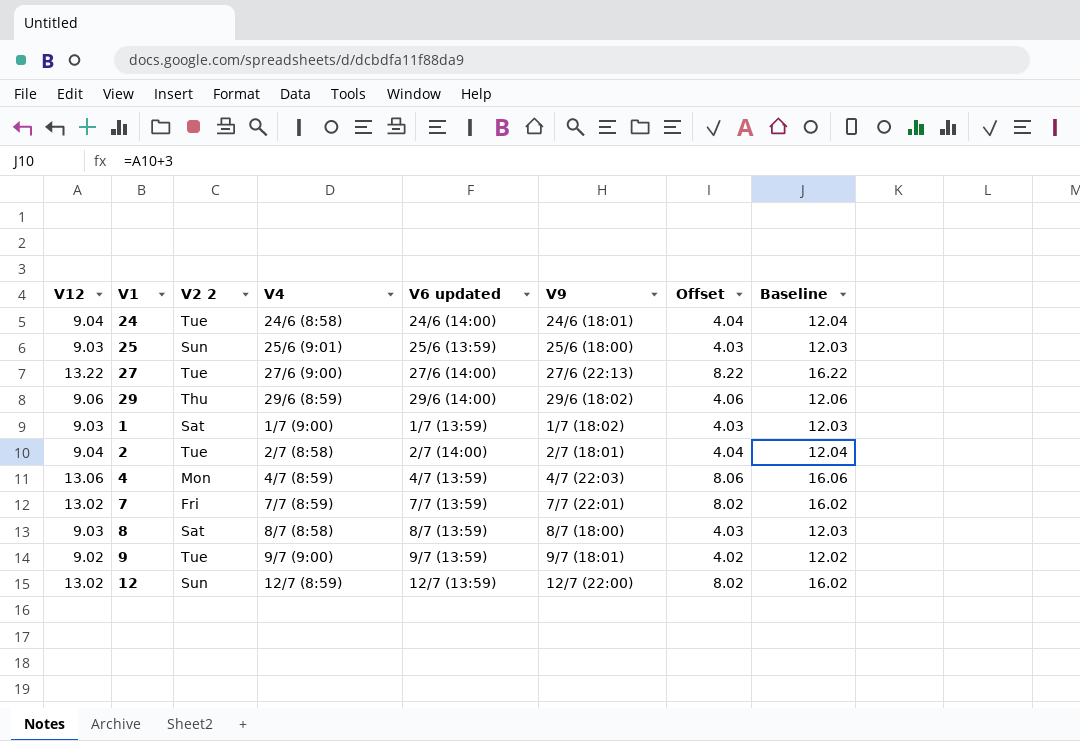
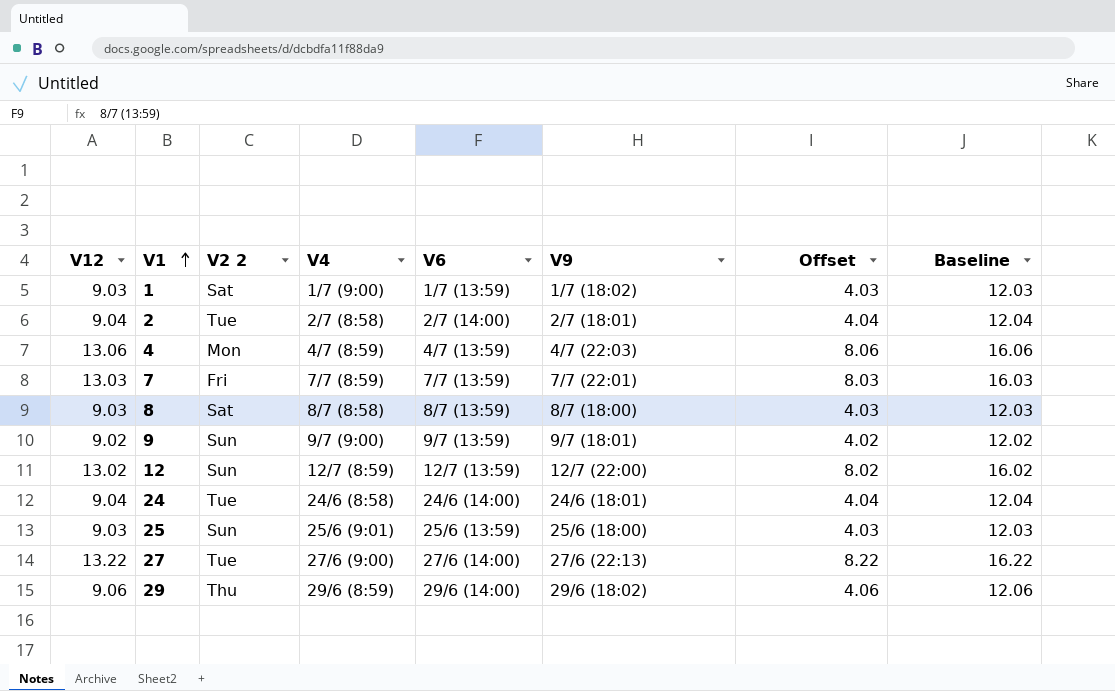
row order: none -> V1 ascending
column name: V6 updated -> V6
7 | V12: 13.02 -> 13.03
7 | Offset: 8.02 -> 8.03
7 | Baseline: 16.02 -> 16.03
9 | V2 2: Tue -> Sun

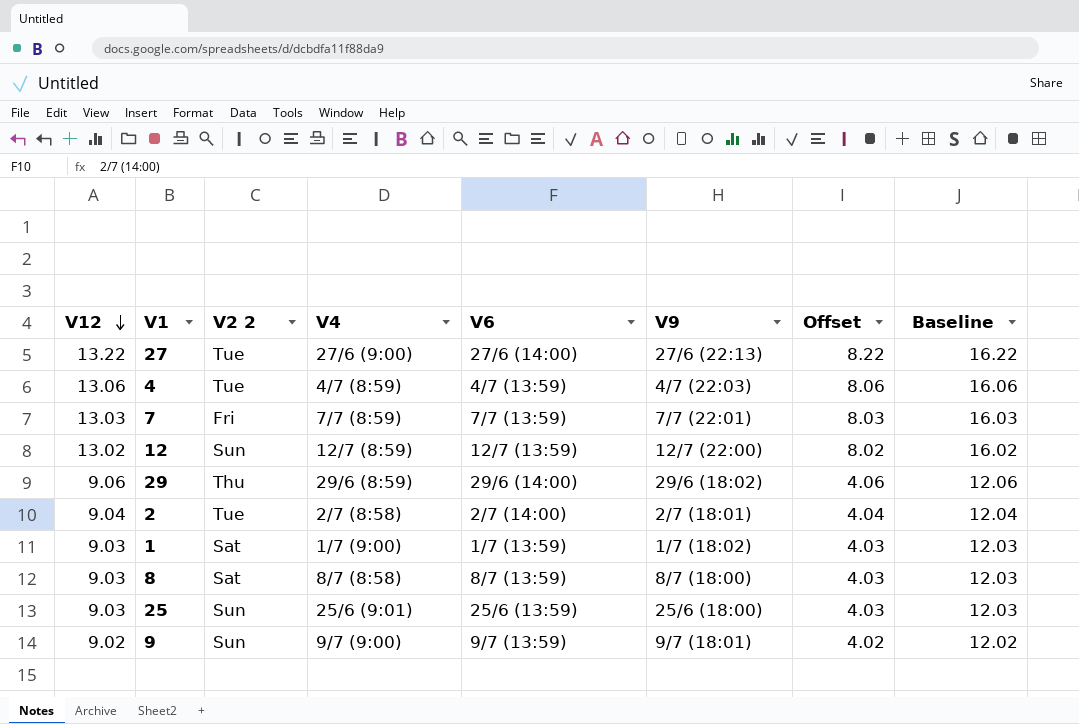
row order: V1 ascending -> V12 descending
row 24: 9.04 | Tue | 24/6 (8:58) | 24/6 (14:00) | 24/6 (18:01) | 4.04 | 12.04 -> none
4 | V2 2: Mon -> Tue

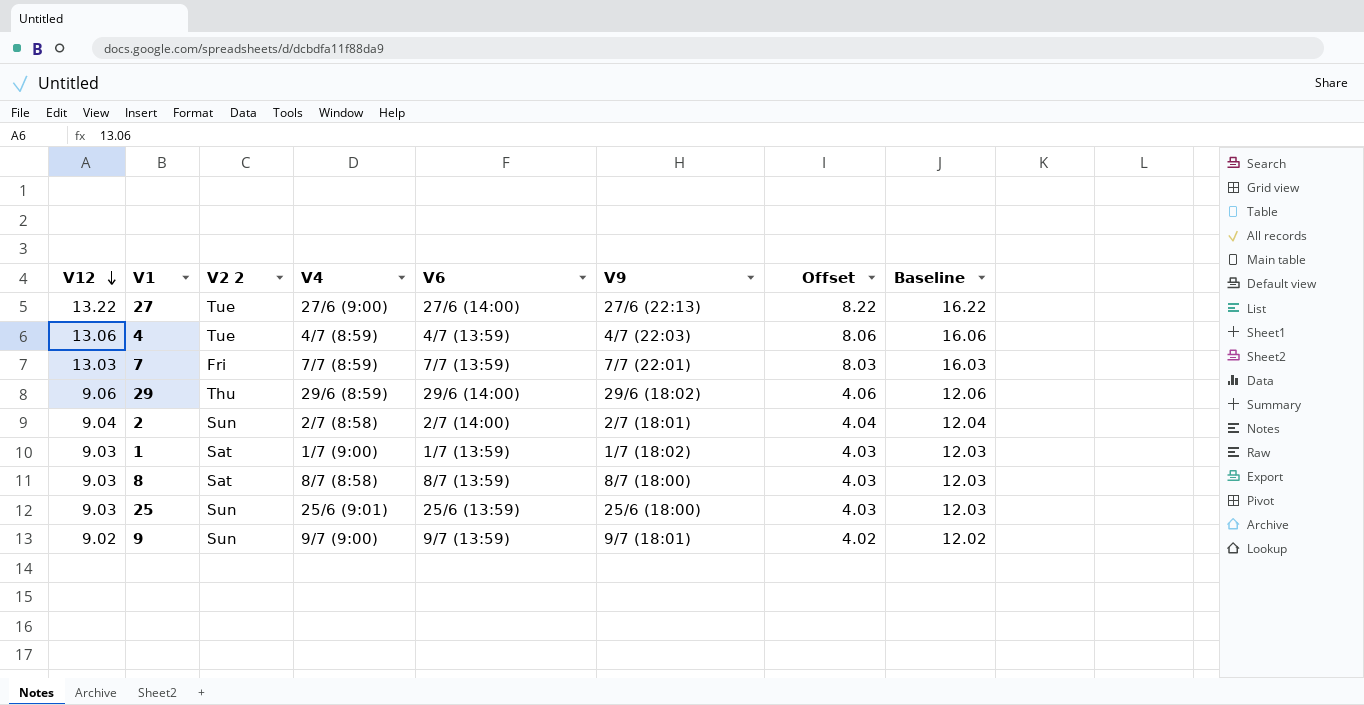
row 12: 13.02 | Sun | 12/7 (8:59) | 12/7 (13:59) | 12/7 (22:00) | 8.02 | 16.02 -> none
2 | V2 2: Tue -> Sun

